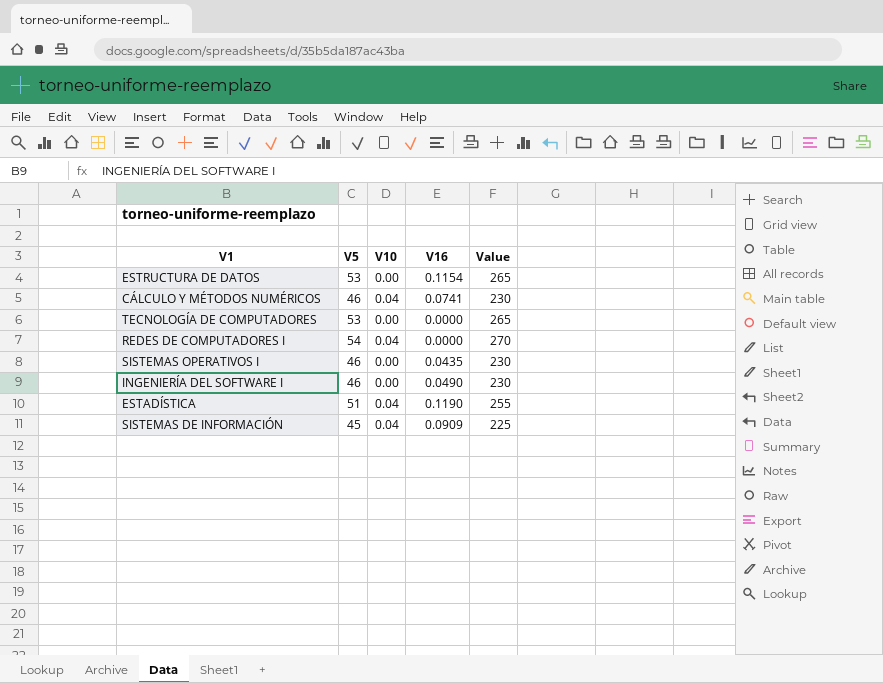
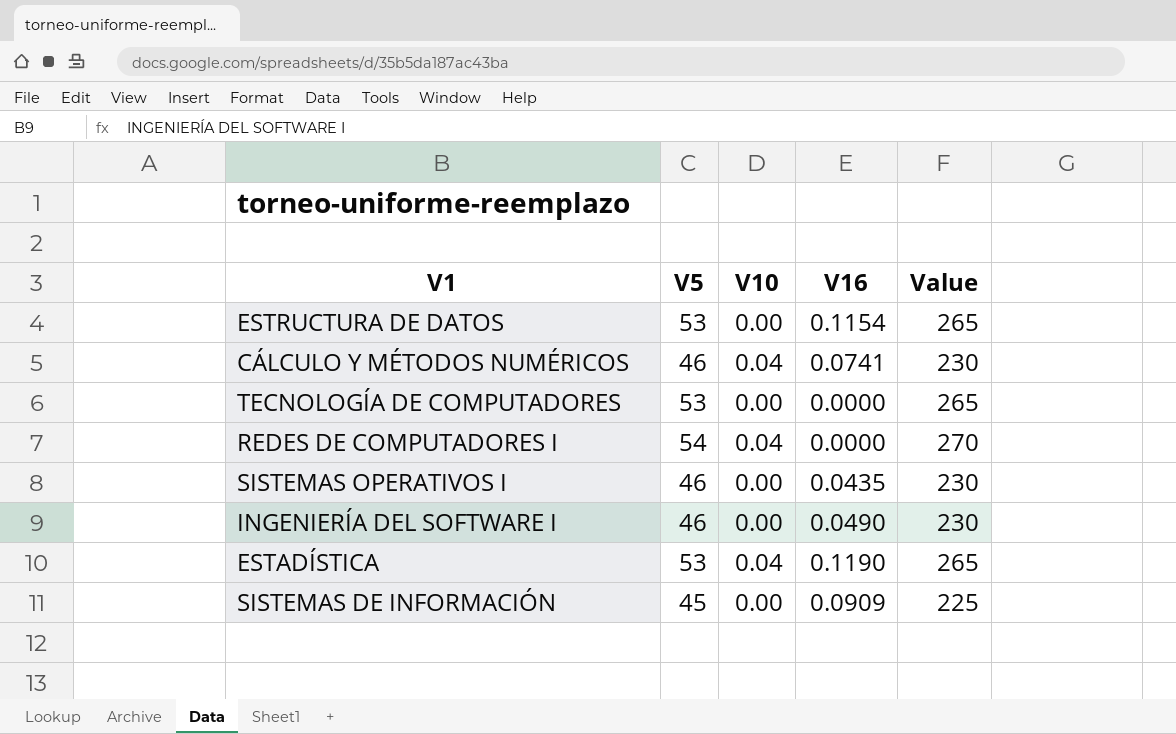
ESTADÍSTICA | V5: 51 -> 53
ESTADÍSTICA | Value: 255 -> 265
SISTEMAS DE INFORMACIÓN | V10: 0.04 -> 0.00

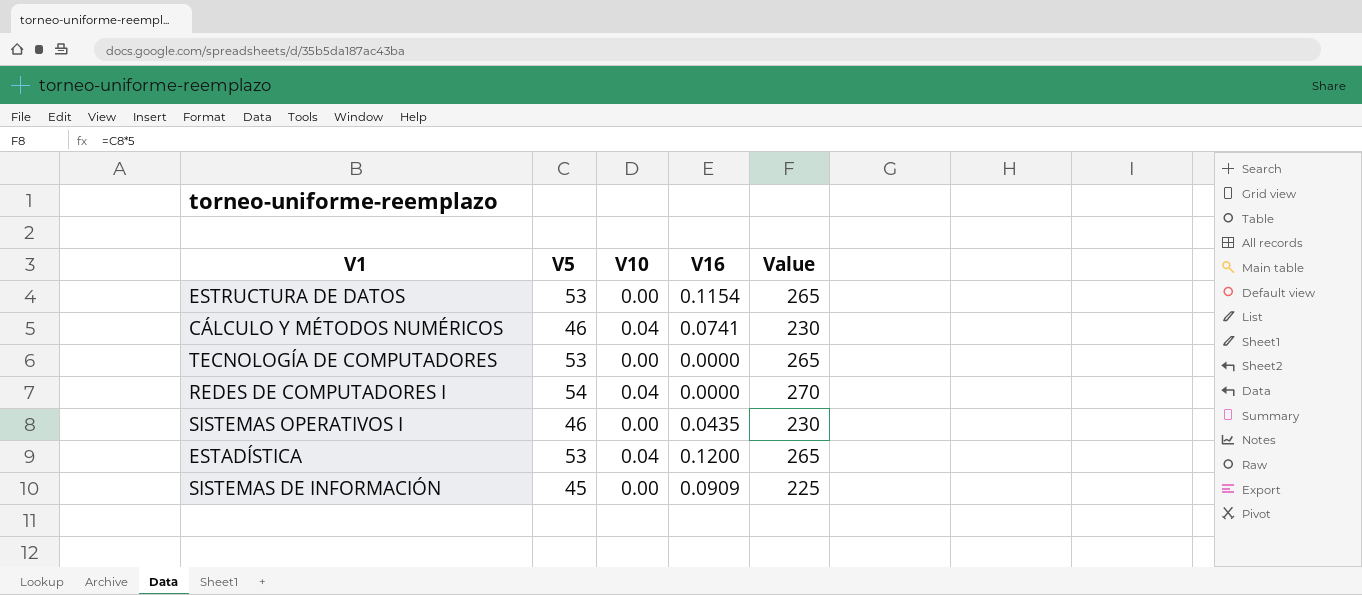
row INGENIERÍA DEL SOFTWARE I: 46 | 0.00 | 0.0490 | 230 -> none
ESTADÍSTICA | V16: 0.1190 -> 0.1200

